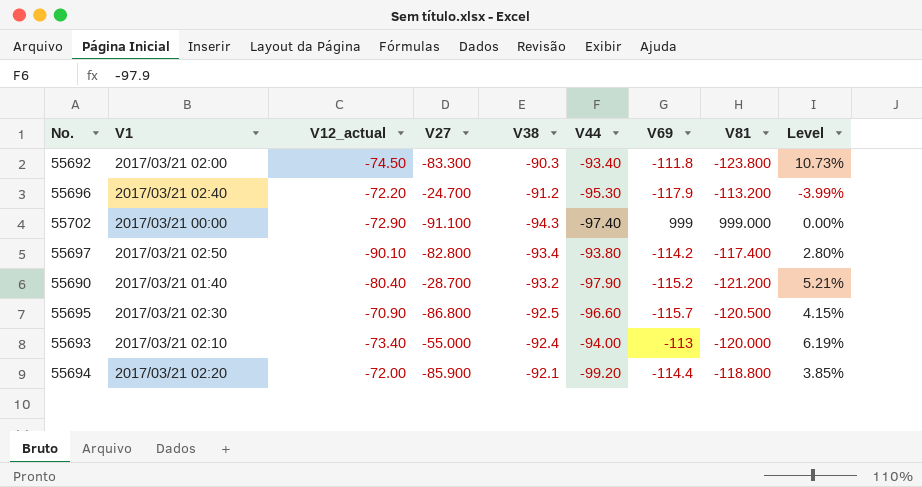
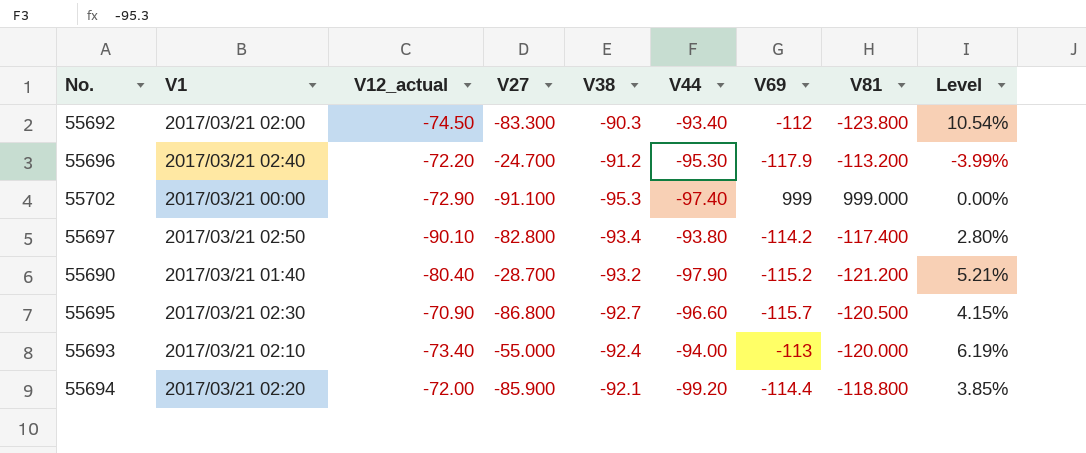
55692 | V69: -111.8 -> -112
55692 | Level: 10.73% -> 10.54%
55702 | V38: -94.3 -> -95.3
55695 | V38: -92.5 -> -92.7

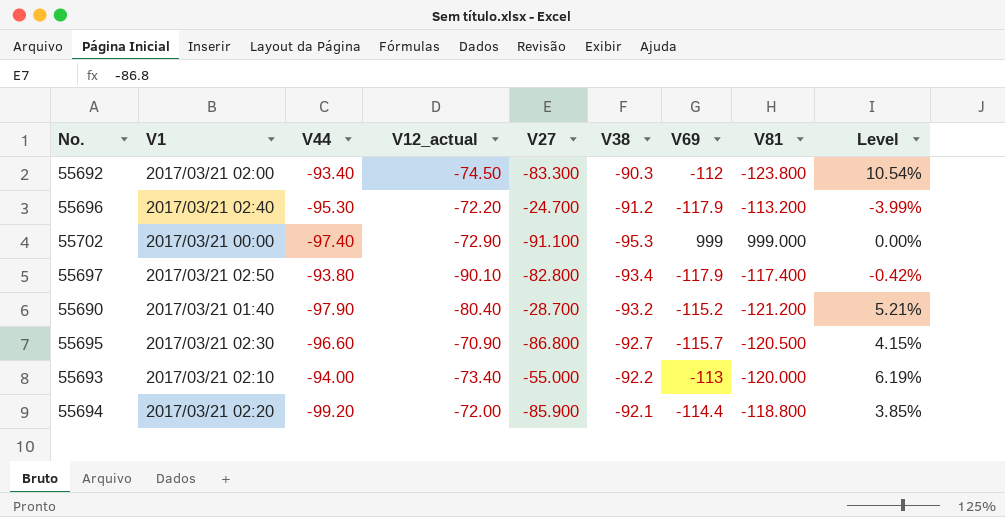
column V44 | position: 6 -> 3
55697 | V69: -114.2 -> -117.9
55697 | Level: 2.80% -> -0.42%
55693 | V38: -92.4 -> -92.2

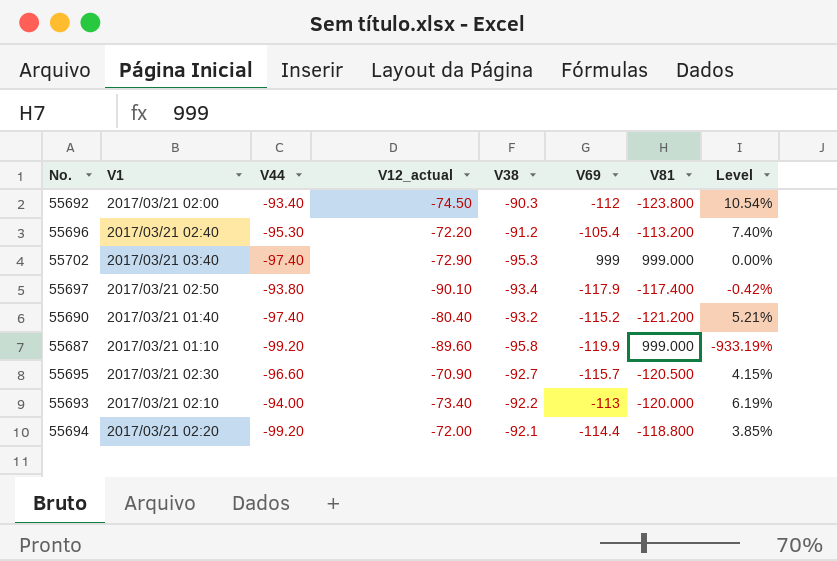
column V27 | position: 5 -> none
55696 | V69: -117.9 -> -105.4
55696 | Level: -3.99% -> 7.40%
55702 | V1: 2017/03/21 00:00 -> 2017/03/21 03:40
55690 | V44: -97.90 -> -97.40
row 55687: none -> 2017/03/21 01:10 | -99.20 | -89.60 | -95.8 | -119.9 | 999.000 | -933.19%

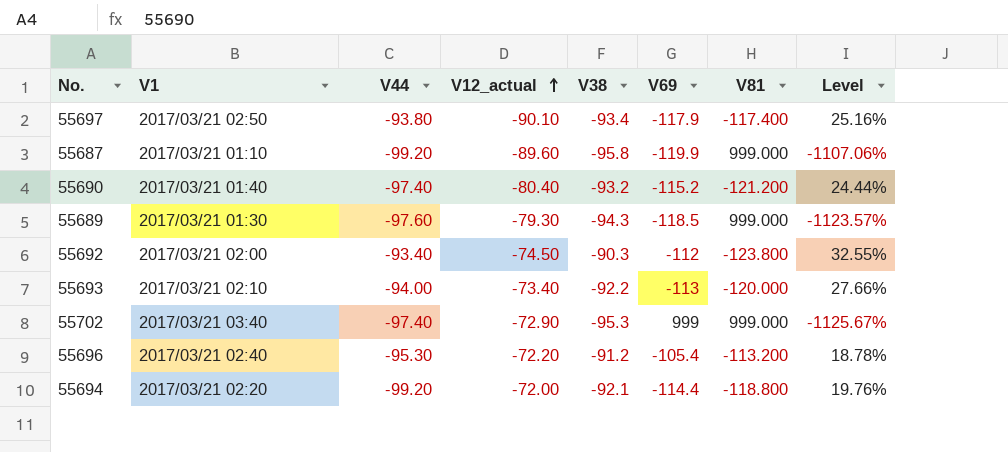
row order: none -> V12_actual ascending
column Level | formula: ([V81] - [V69]) / [V69] -> ([V81] - [V44]) / [V44]
row 55695: 2017/03/21 02:30 | -96.60 | -70.90 | -92.7 | -115.7 | -120.500 | 4.15% -> none
row 55689: none -> 2017/03/21 01:30 | -97.60 | -79.30 | -94.3 | -118.5 | 999.000 | -1123.57%

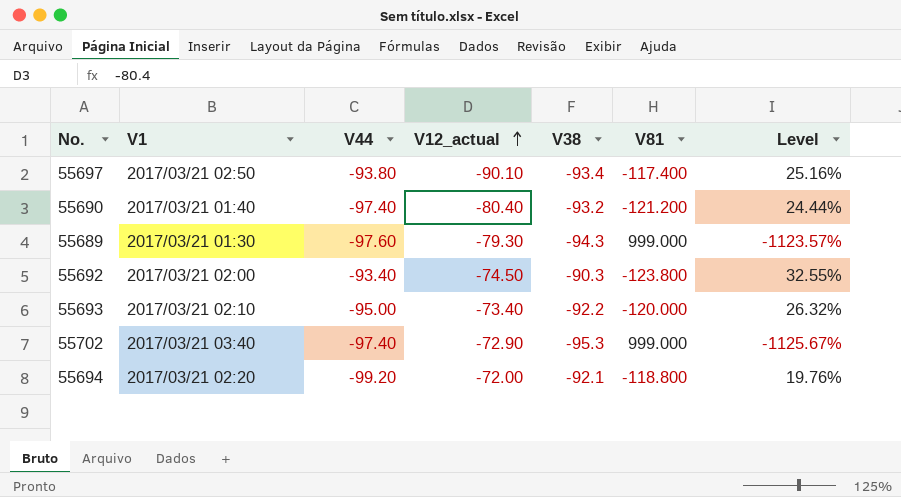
column V69 | position: 6 -> none
row 55687: 2017/03/21 01:10 | -99.20 | -89.60 | -95.8 | -119.9 | 999.000 | -1107.06% -> none
row 55696: 2017/03/21 02:40 | -95.30 | -72.20 | -91.2 | -105.4 | -113.200 | 18.78% -> none
55693 | V44: -94.00 -> -95.00
55693 | Level: 27.66% -> 26.32%

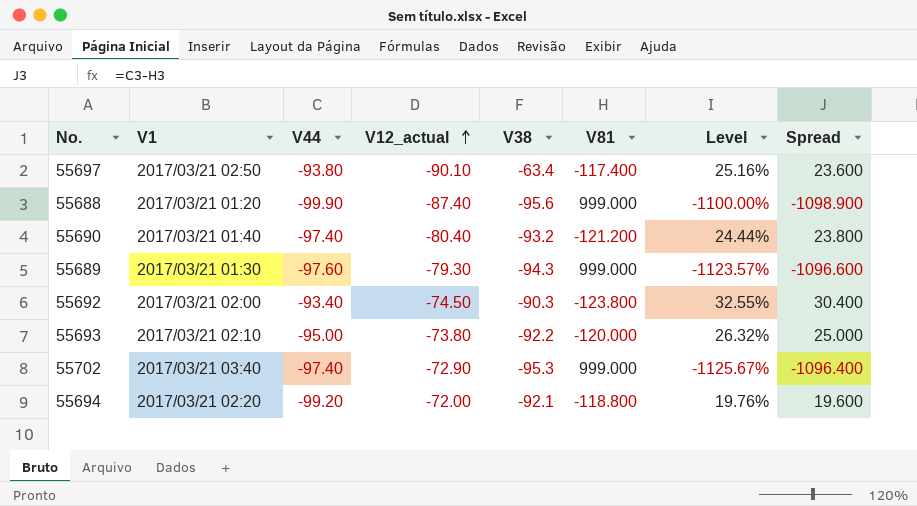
column Spread | formula: none -> [V44] - [V81]
55697 | V38: -93.4 -> -63.4
row 55688: none -> 2017/03/21 01:20 | -99.90 | -87.40 | -95.6 | 999.000 | -1100.00% | -1098.900
55693 | V12_actual: -73.40 -> -73.80

